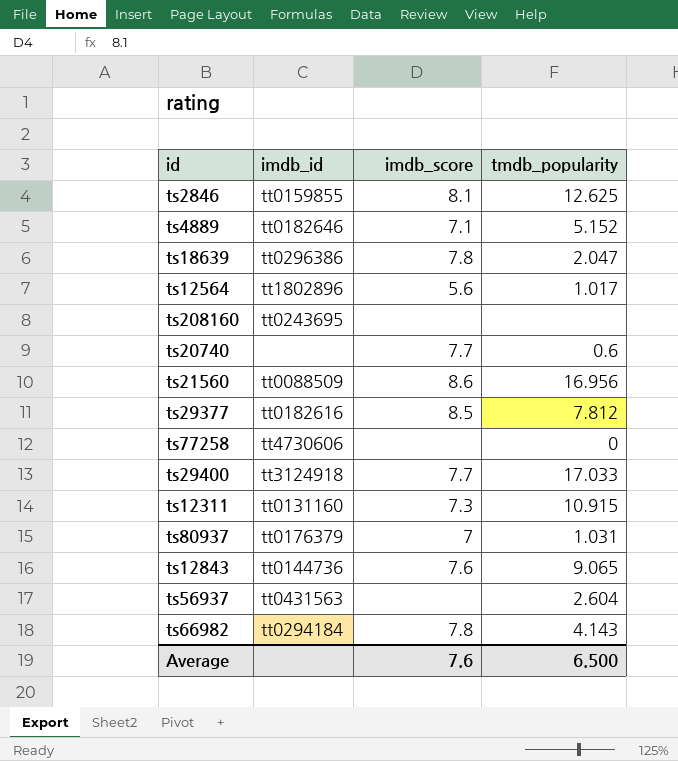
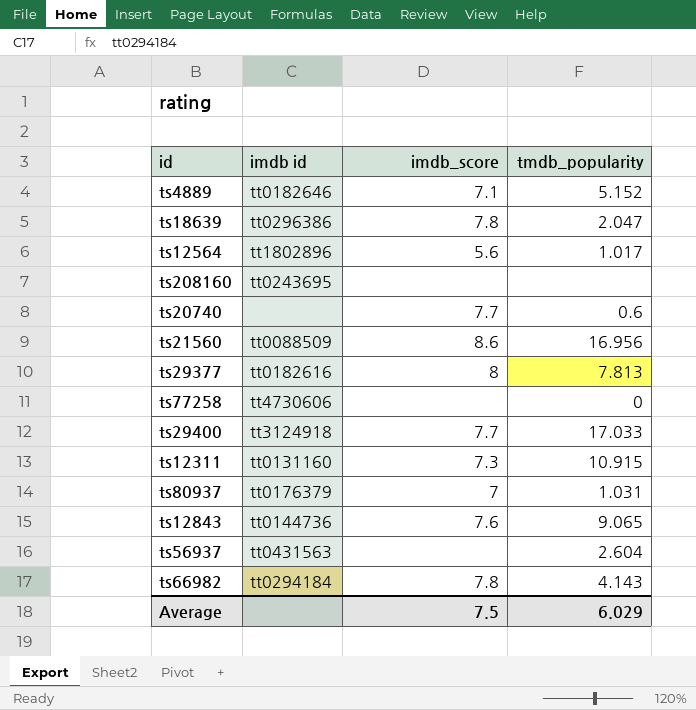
column name: imdb_id -> imdb id
row ts2846: tt0159855 | 8.1 | 12.625 -> none
ts29377 | imdb_score: 8.5 -> 8
ts29377 | tmdb_popularity: 7.812 -> 7.813
Average | imdb_score: 7.6 -> 7.5
Average | tmdb_popularity: 6.500 -> 6.029

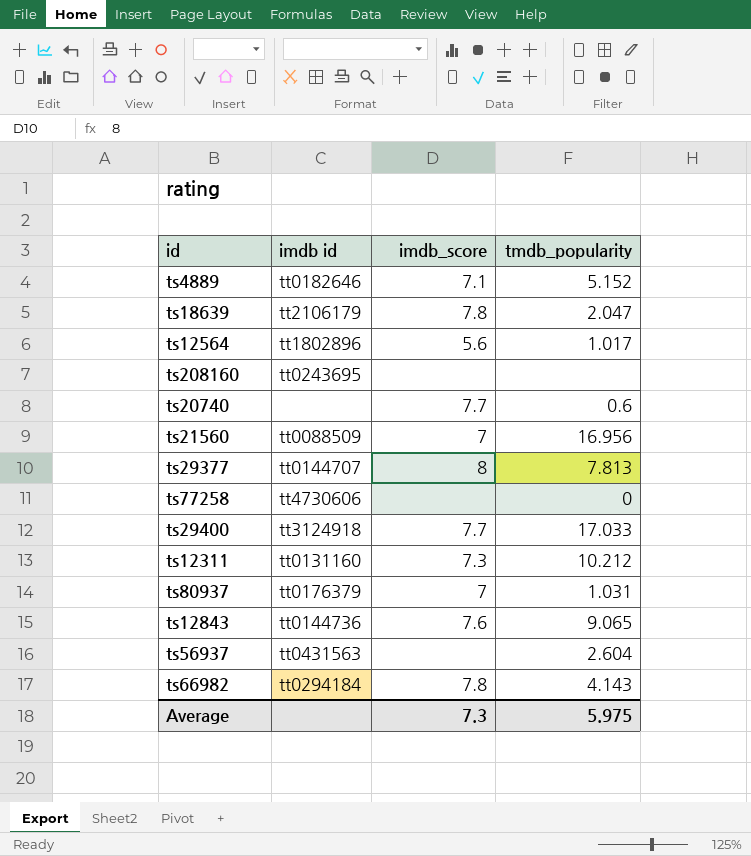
ts18639 | imdb id: tt0296386 -> tt2106179
ts21560 | imdb_score: 8.6 -> 7
ts29377 | imdb id: tt0182616 -> tt0144707
ts12311 | tmdb_popularity: 10.915 -> 10.212
Average | imdb_score: 7.5 -> 7.3
Average | tmdb_popularity: 6.029 -> 5.975

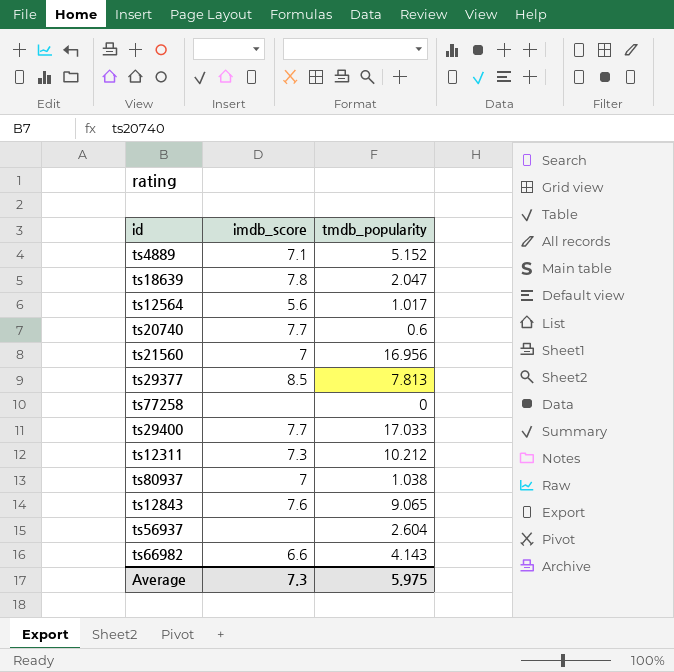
column imdb id | position: 2 -> none
row ts208160: tt0243695 | none | none -> none
ts29377 | imdb_score: 8 -> 8.5
ts80937 | tmdb_popularity: 1.031 -> 1.038
ts66982 | imdb_score: 7.8 -> 6.6

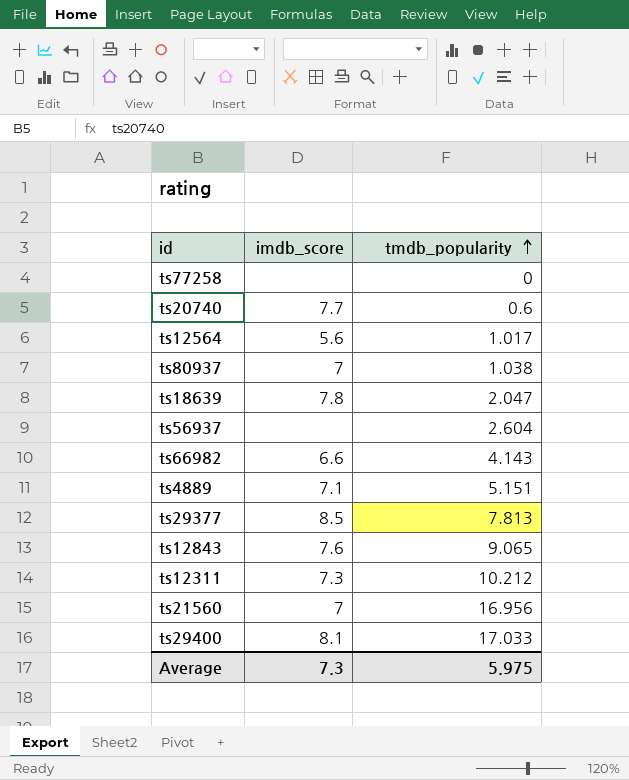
row order: none -> tmdb_popularity ascending
ts4889 | tmdb_popularity: 5.152 -> 5.151
ts29400 | imdb_score: 7.7 -> 8.1

